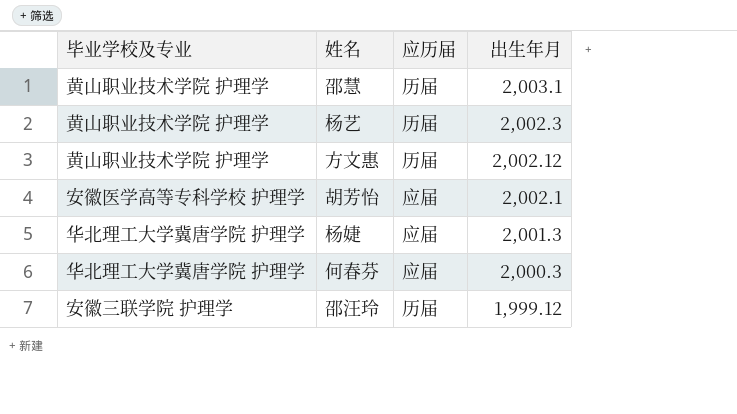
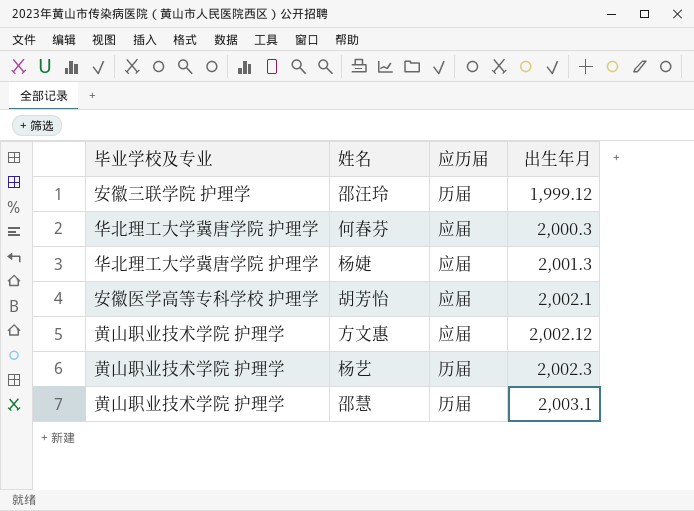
row order: 出生年月 descending -> 出生年月 ascending
方文惠 | 应历届: 历届 -> 应届

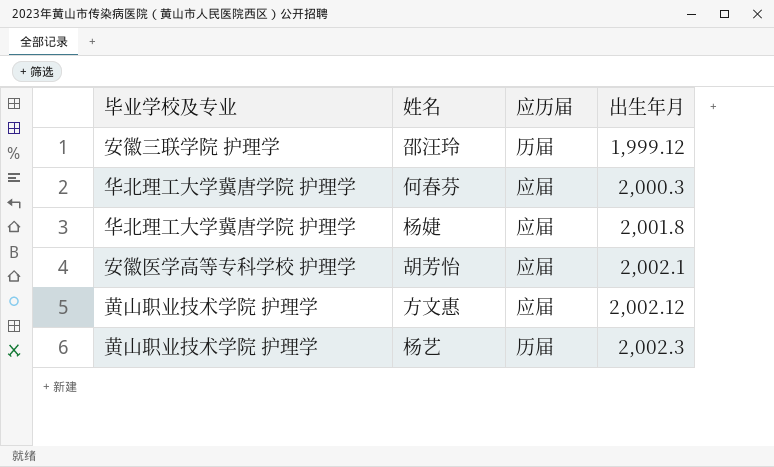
row 邵慧: 黄山职业技术学院 护理学 | 历届 | 2,003.1 -> none
杨婕 | 出生年月: 2,001.3 -> 2,001.8

